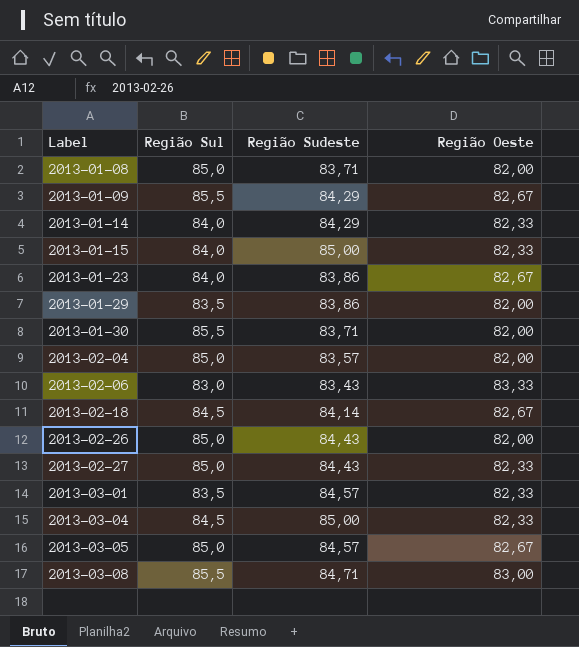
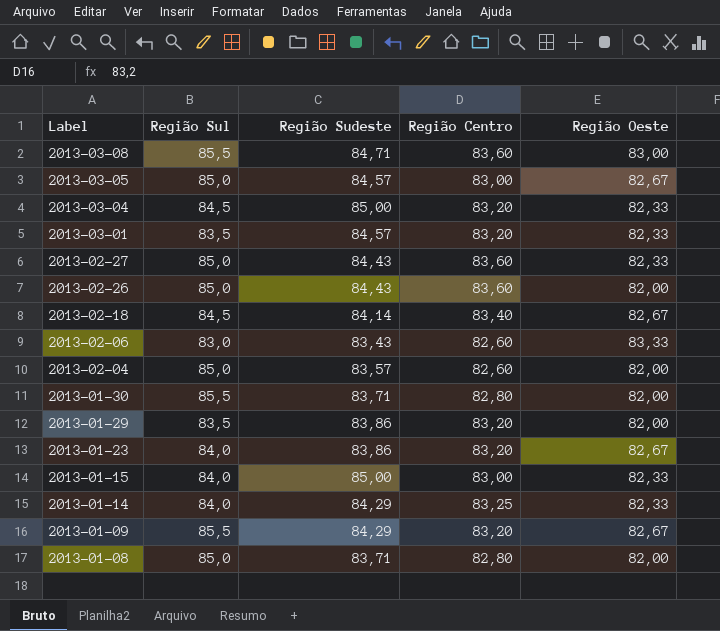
row order: Label ascending -> Label descending
column Região Centro | position: none -> 4

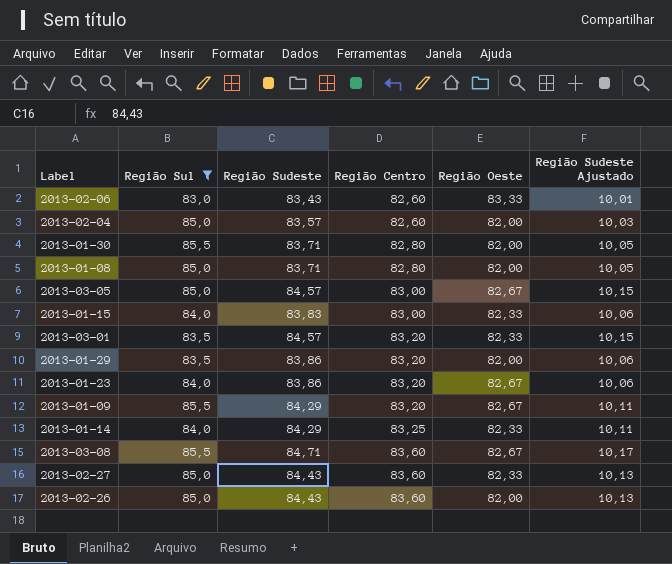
filter: none -> Região Sul != 84,5
row order: Label descending -> Região Centro ascending
column Região Sudeste Ajustado | formula: none -> [Região Sudeste] * 0,12
2013-01-15 | Região Sudeste: 85,00 -> 83,83
2013-03-08 | Região Oeste: 83,00 -> 82,67

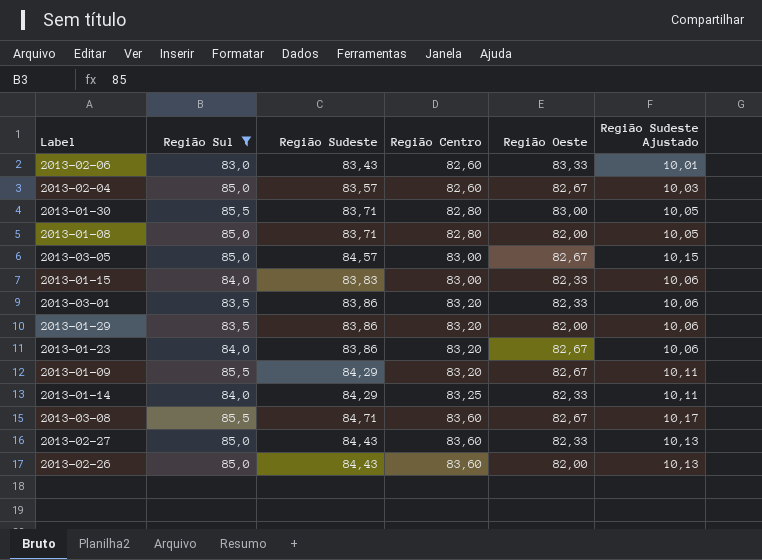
2013-02-04 | Região Oeste: 82,00 -> 82,67
2013-01-30 | Região Oeste: 82,00 -> 83,00
2013-03-01 | Região Sudeste: 84,57 -> 83,86
2013-03-01 | Região Sudeste Ajustado: 10,15 -> 10,06

